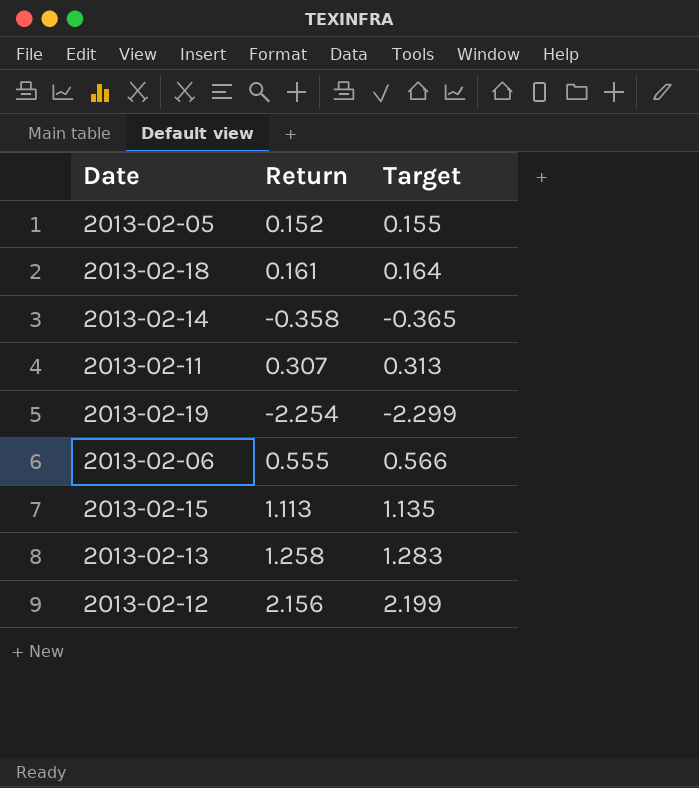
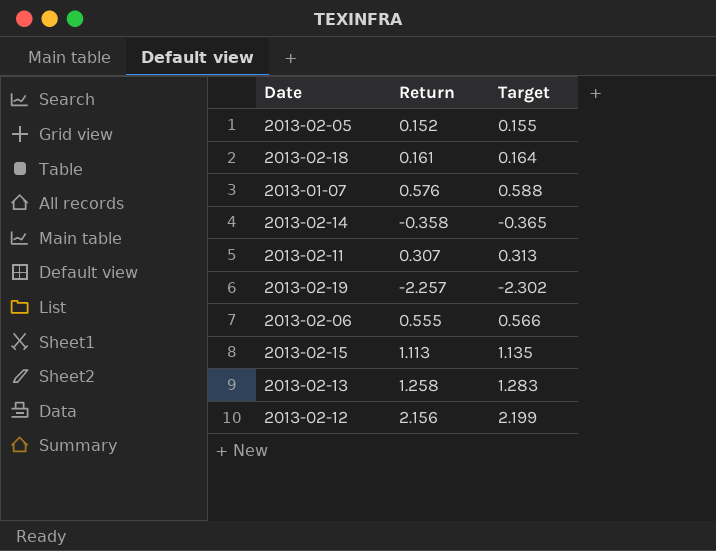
row 2013-01-07: none -> 0.576 | 0.588
2013-02-19 | Return: -2.254 -> -2.257
2013-02-19 | Target: -2.299 -> -2.302

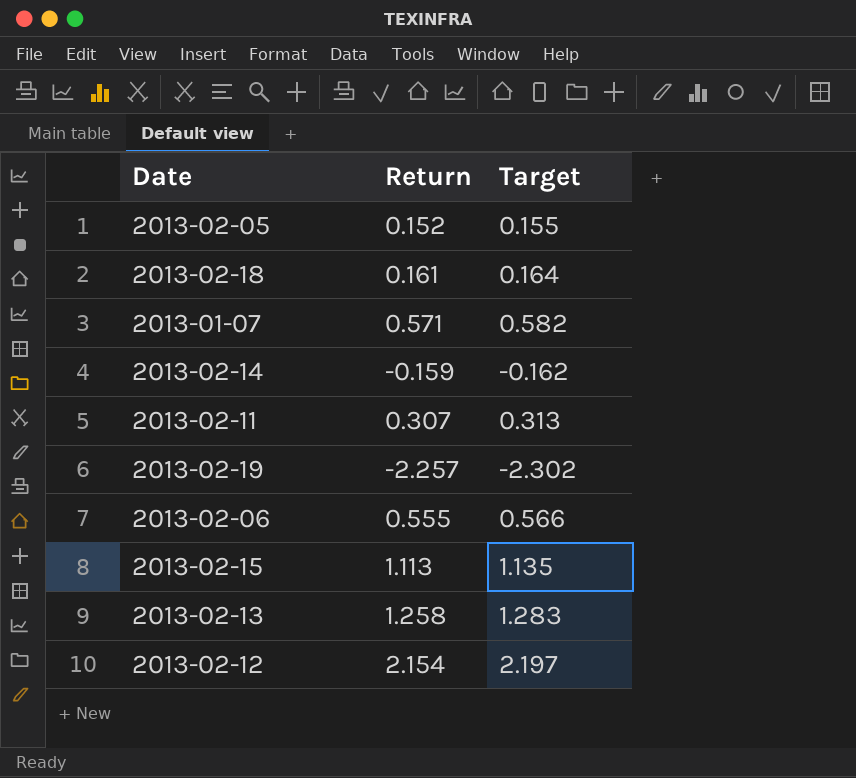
2013-01-07 | Return: 0.576 -> 0.571
2013-01-07 | Target: 0.588 -> 0.582
2013-02-14 | Return: -0.358 -> -0.159
2013-02-14 | Target: -0.365 -> -0.162
2013-02-12 | Return: 2.156 -> 2.154
2013-02-12 | Target: 2.199 -> 2.197

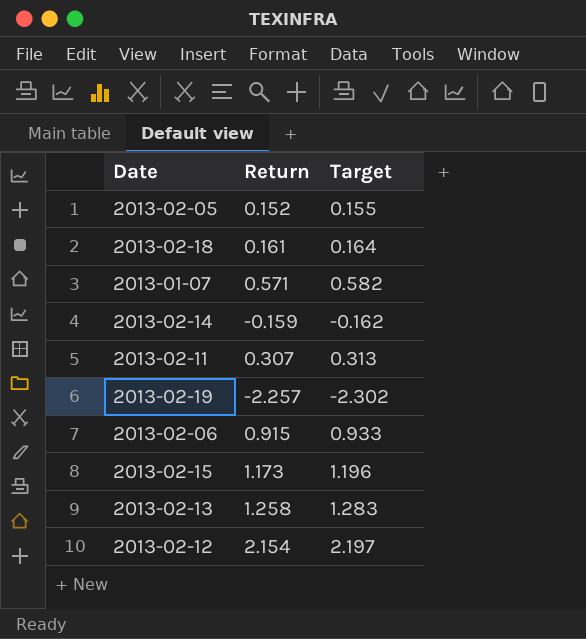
2013-02-06 | Return: 0.555 -> 0.915
2013-02-06 | Target: 0.566 -> 0.933
2013-02-15 | Return: 1.113 -> 1.173
2013-02-15 | Target: 1.135 -> 1.196

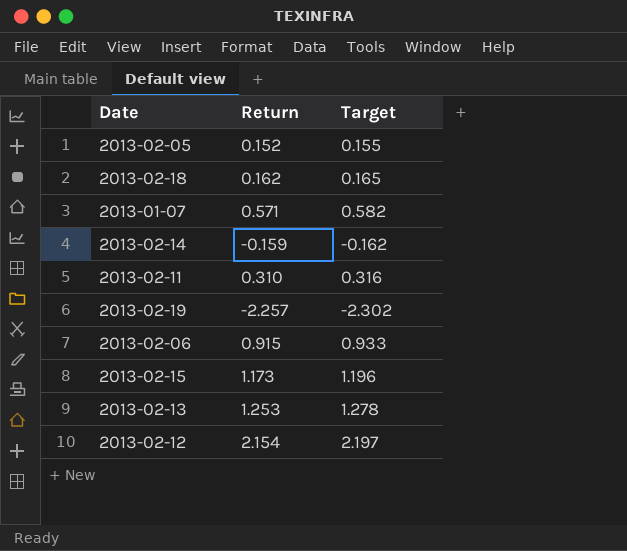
2013-02-18 | Return: 0.161 -> 0.162
2013-02-18 | Target: 0.164 -> 0.165
2013-02-11 | Return: 0.307 -> 0.310
2013-02-11 | Target: 0.313 -> 0.316
2013-02-13 | Return: 1.258 -> 1.253
2013-02-13 | Target: 1.283 -> 1.278

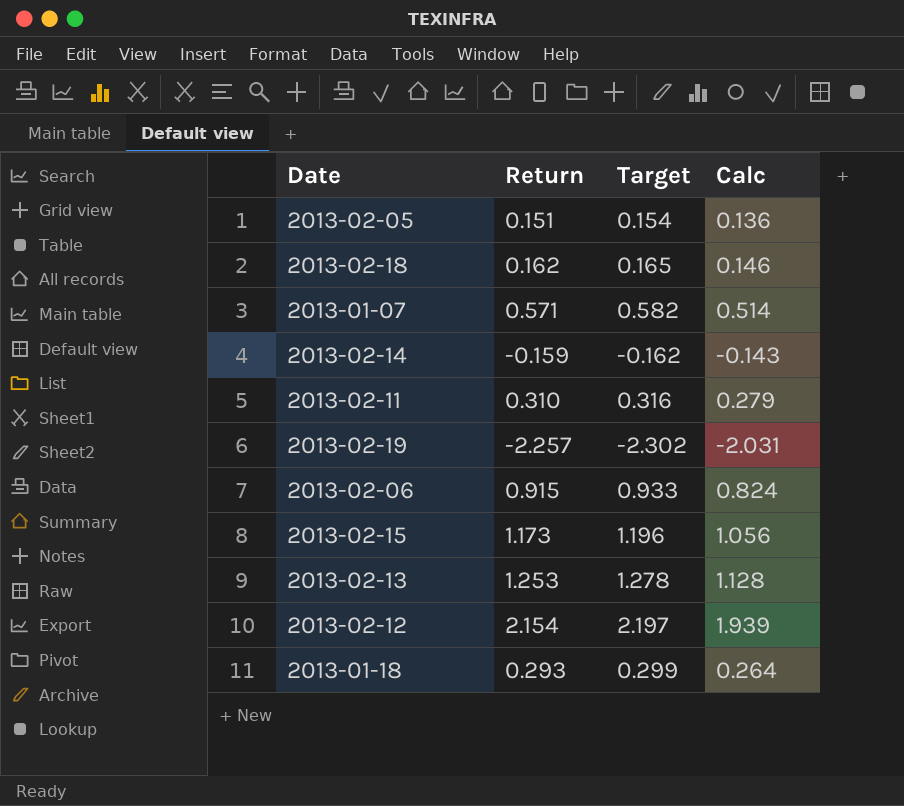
column Calc | formula: none -> [Return] * 0.9
2013-02-05 | Return: 0.152 -> 0.151
2013-02-05 | Target: 0.155 -> 0.154
row 2013-01-18: none -> 0.293 | 0.299 | 0.264

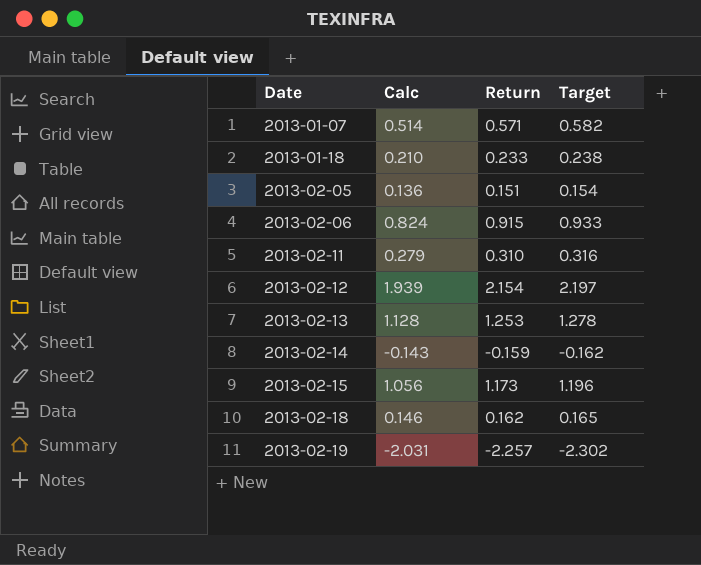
row order: none -> Date ascending
column Calc | position: 4 -> 2
2013-01-18 | Calc: 0.264 -> 0.210
2013-01-18 | Return: 0.293 -> 0.233
2013-01-18 | Target: 0.299 -> 0.238

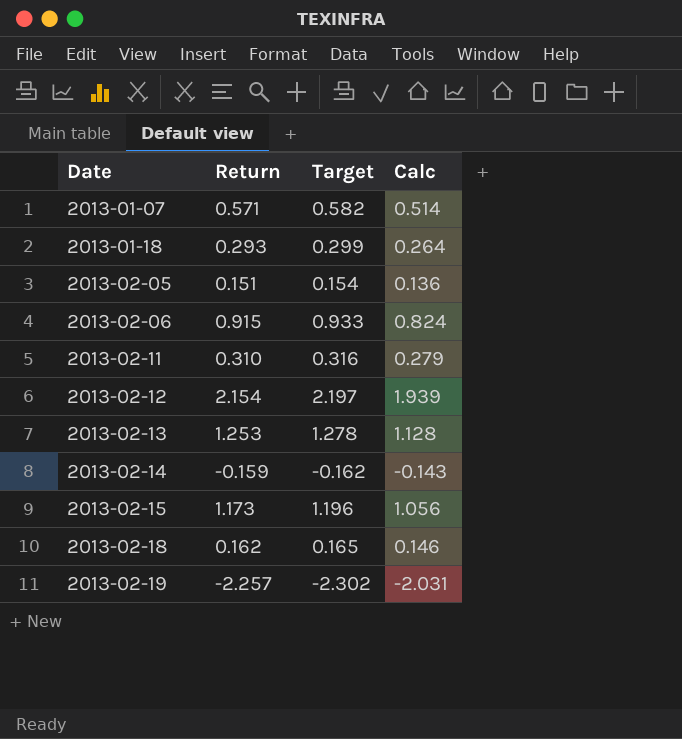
column Calc | position: 2 -> 4
2013-01-18 | Return: 0.233 -> 0.293
2013-01-18 | Target: 0.238 -> 0.299
2013-01-18 | Calc: 0.210 -> 0.264

